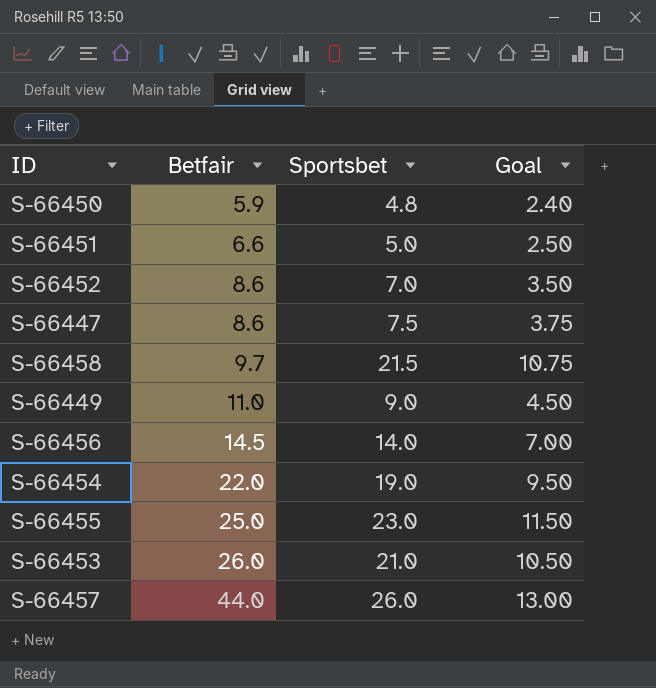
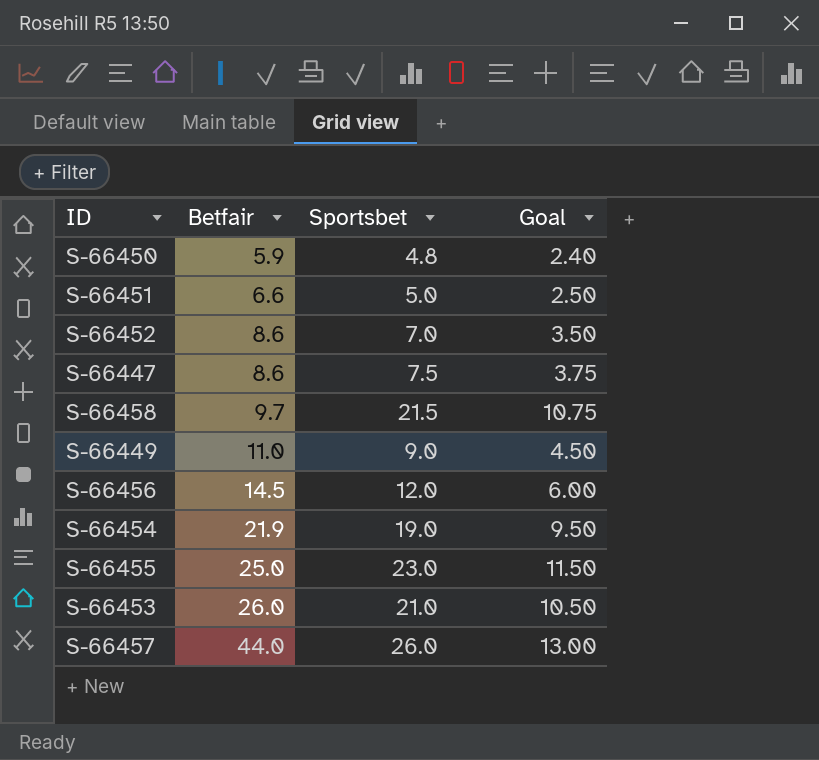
S-66456 | Sportsbet: 14.0 -> 12.0
S-66456 | Goal: 7.00 -> 6.00
S-66454 | Betfair: 22.0 -> 21.9

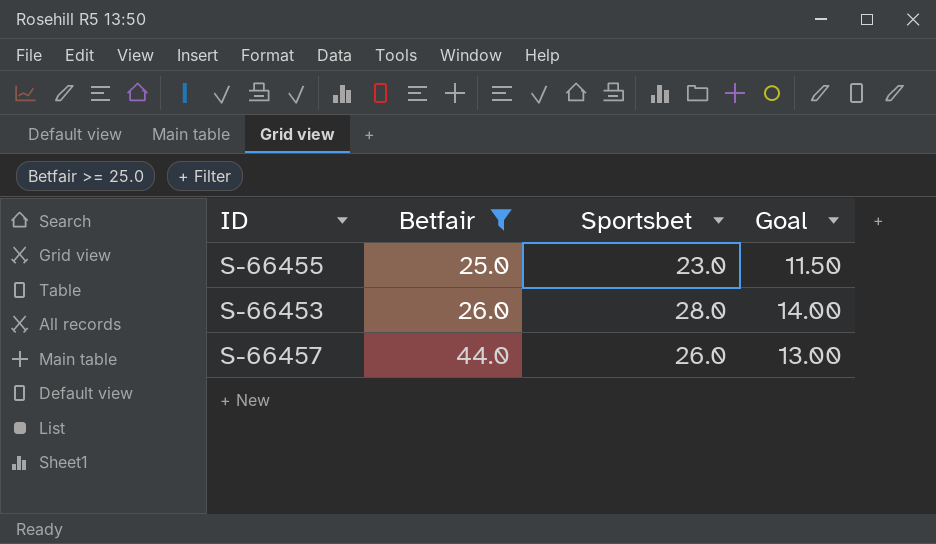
filter: none -> Betfair >= 25.0
S-66453 | Sportsbet: 21.0 -> 28.0
S-66453 | Goal: 10.50 -> 14.00

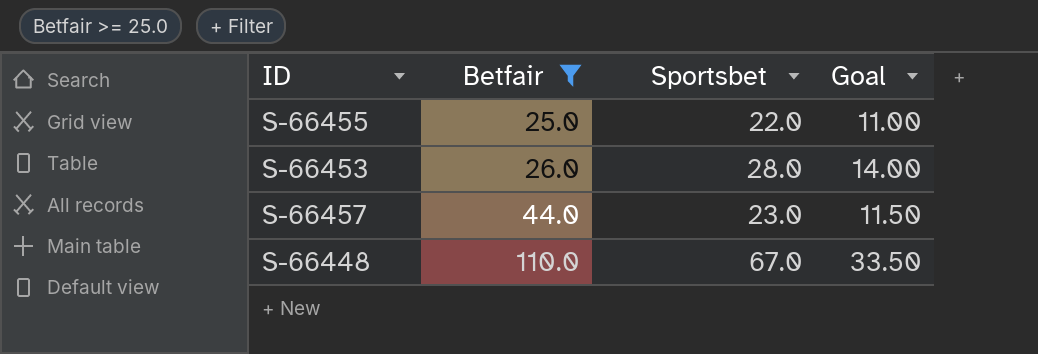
S-66455 | Sportsbet: 23.0 -> 22.0
S-66455 | Goal: 11.50 -> 11.00
S-66457 | Sportsbet: 26.0 -> 23.0
S-66457 | Goal: 13.00 -> 11.50
row S-66448: none -> 110.0 | 67.0 | 33.50

